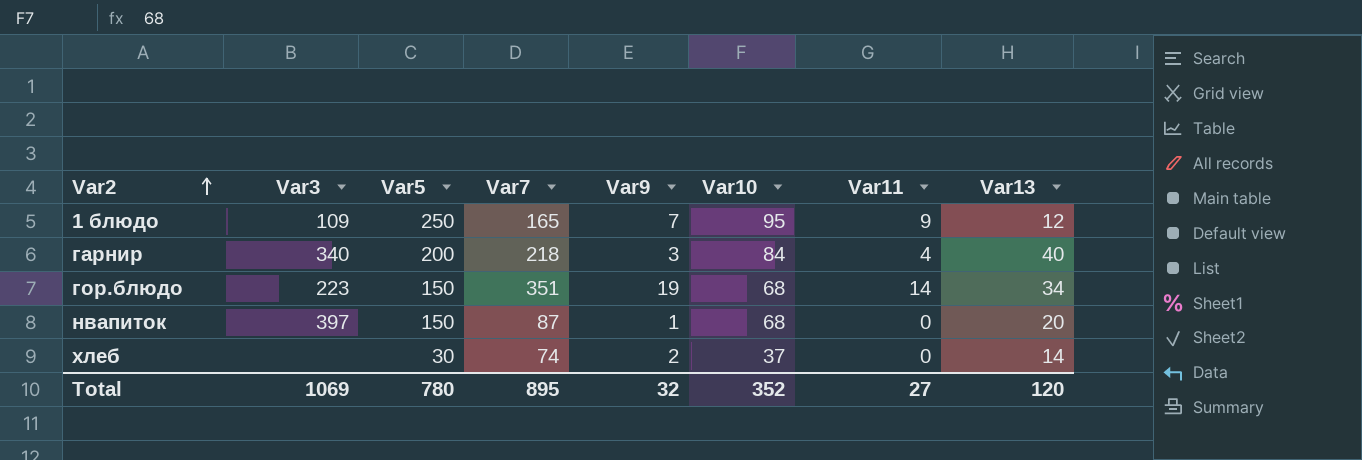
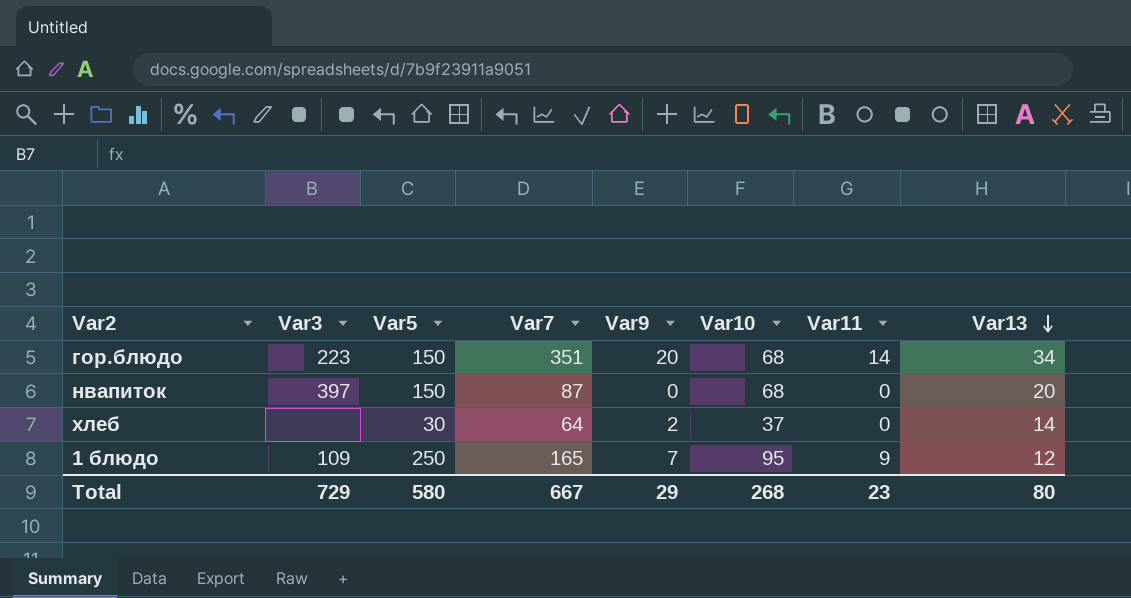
row order: Var2 ascending -> Var13 descending
row гарнир: 340 | 200 | 218 | 3 | 84 | 4 | 40 -> none
гор.блюдо | Var9: 19 -> 20
нвапиток | Var9: 1 -> 0
хлеб | Var7: 74 -> 64
Total | Var3: 1069 -> 729
Total | Var5: 780 -> 580
Total | Var7: 895 -> 667
Total | Var9: 32 -> 29
Total | Var10: 352 -> 268
Total | Var11: 27 -> 23
Total | Var13: 120 -> 80

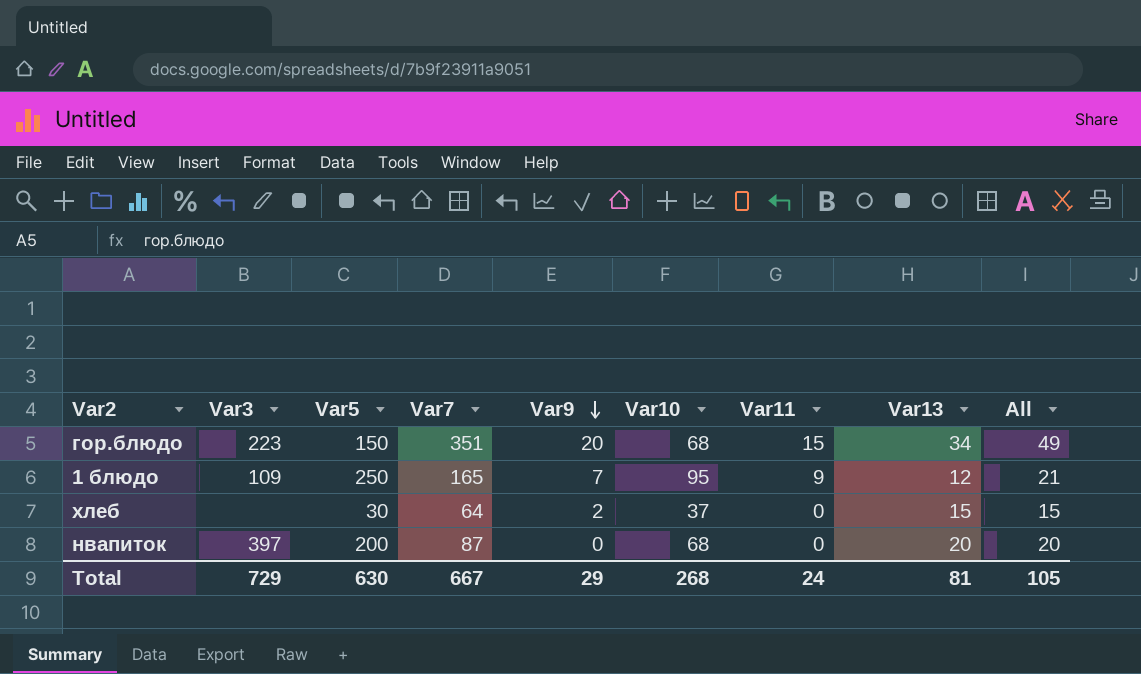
row order: Var13 descending -> Var9 descending
column All | formula: none -> [Var11] + [Var13]
гор.блюдо | Var11: 14 -> 15
хлеб | Var13: 14 -> 15
нвапиток | Var5: 150 -> 200
Total | Var5: 580 -> 630
Total | Var11: 23 -> 24
Total | Var13: 80 -> 81

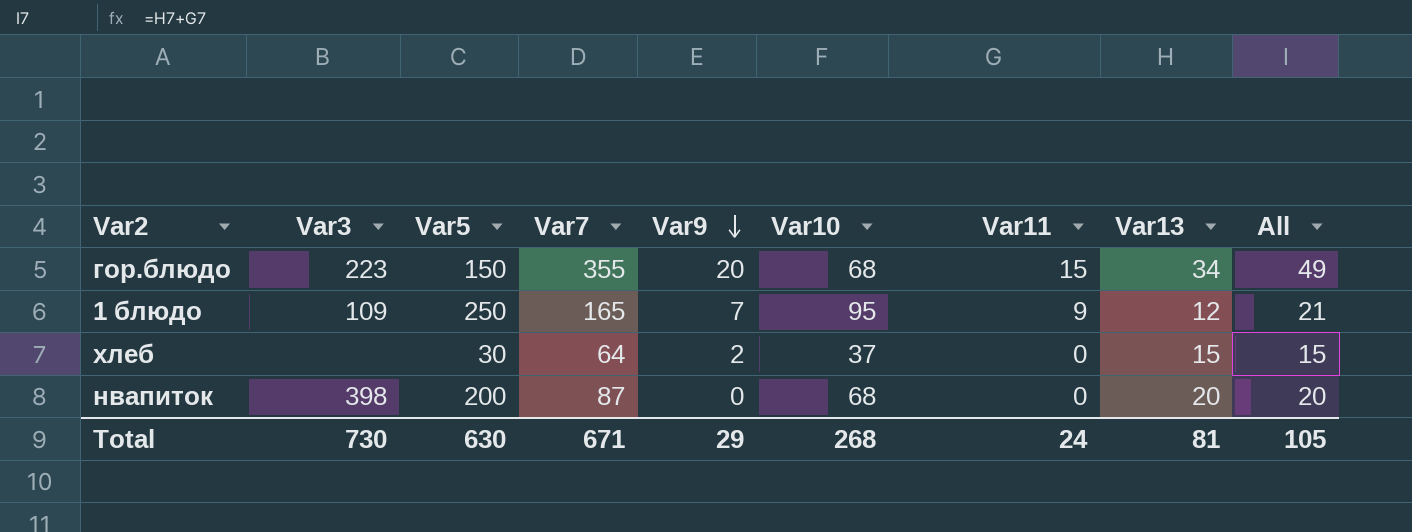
гор.блюдо | Var7: 351 -> 355
нвапиток | Var3: 397 -> 398
Total | Var3: 729 -> 730
Total | Var7: 667 -> 671

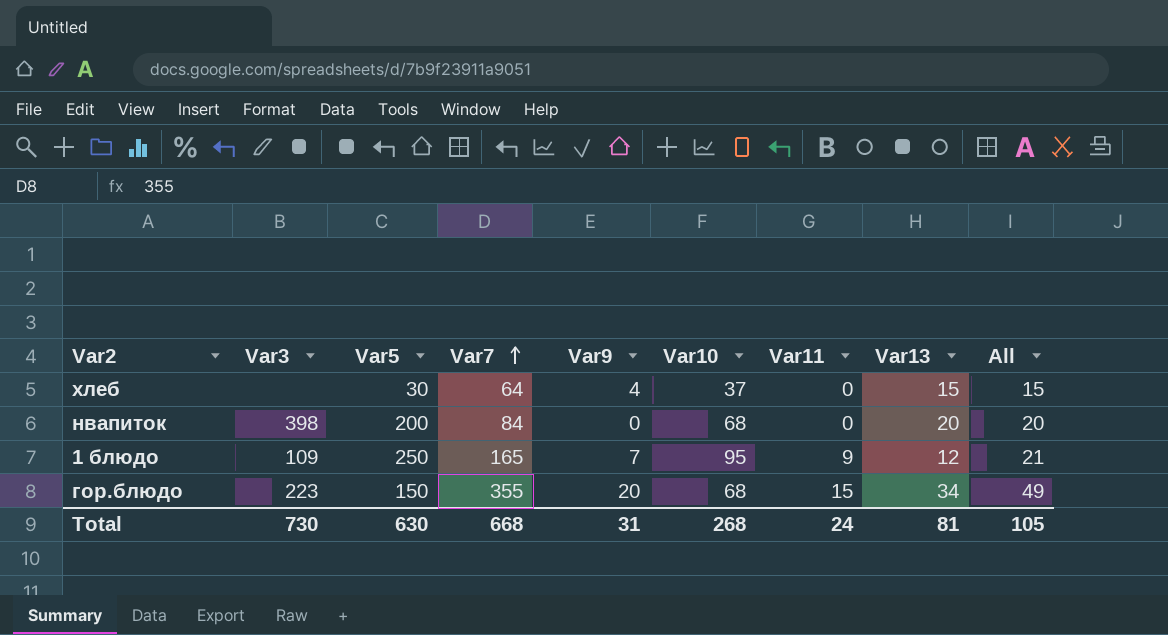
row order: Var9 descending -> Var7 ascending
хлеб | Var9: 2 -> 4
нвапиток | Var7: 87 -> 84
Total | Var7: 671 -> 668
Total | Var9: 29 -> 31

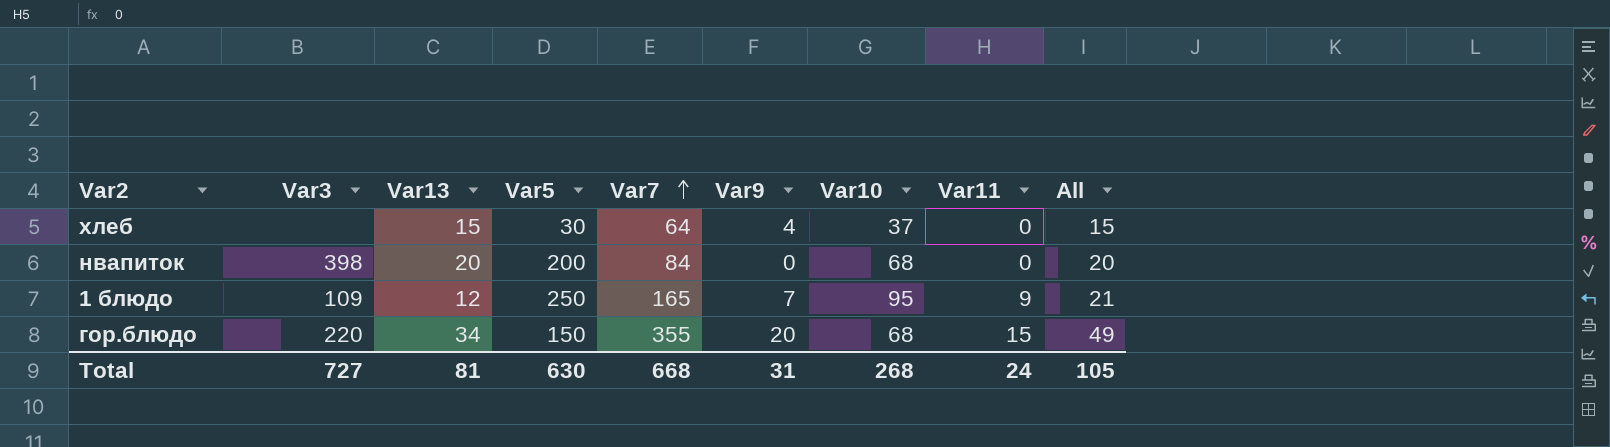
column Var13 | position: 8 -> 3
гор.блюдо | Var3: 223 -> 220
Total | Var3: 730 -> 727

